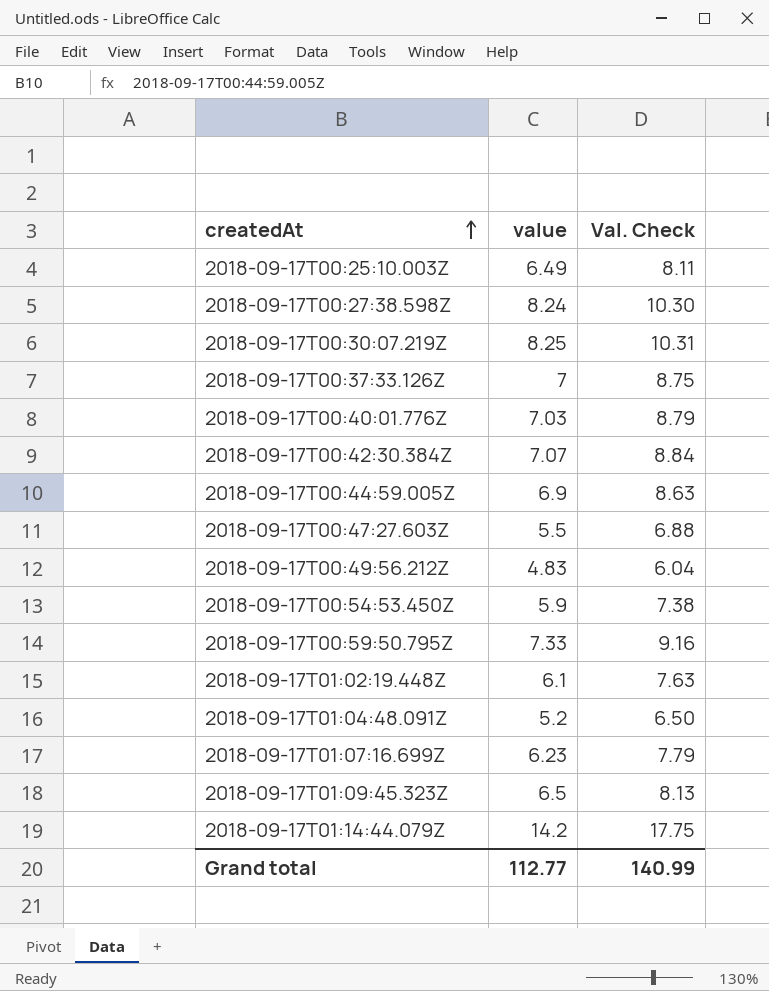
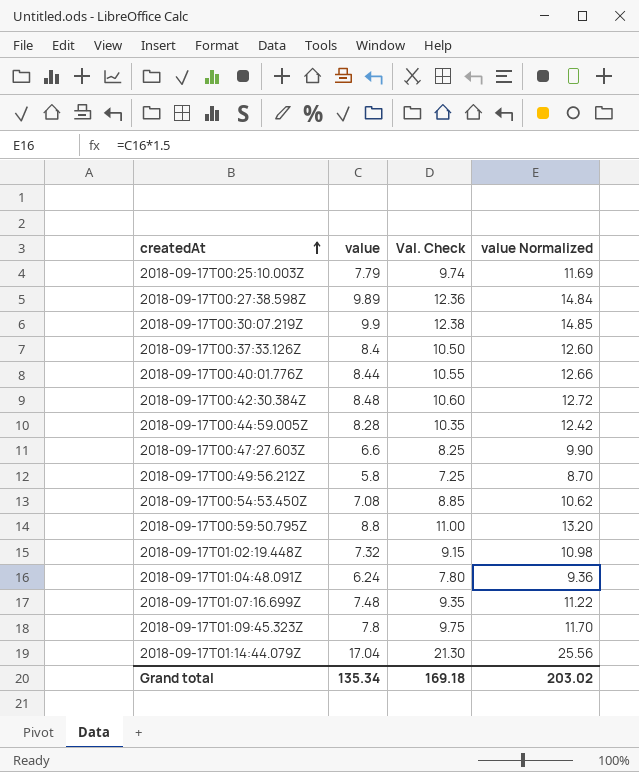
column value Normalized | formula: none -> [value] * 1.5
2018-09-17T00:25:10.003Z | value: 6.49 -> 7.79
2018-09-17T00:25:10.003Z | Val. Check: 8.11 -> 9.74
2018-09-17T00:27:38.598Z | value: 8.24 -> 9.89
2018-09-17T00:27:38.598Z | Val. Check: 10.30 -> 12.36
2018-09-17T00:30:07.219Z | value: 8.25 -> 9.9
2018-09-17T00:30:07.219Z | Val. Check: 10.31 -> 12.38
2018-09-17T00:37:33.126Z | value: 7 -> 8.4
2018-09-17T00:37:33.126Z | Val. Check: 8.75 -> 10.50
2018-09-17T00:40:01.776Z | value: 7.03 -> 8.44
2018-09-17T00:40:01.776Z | Val. Check: 8.79 -> 10.55
2018-09-17T00:42:30.384Z | value: 7.07 -> 8.48
2018-09-17T00:42:30.384Z | Val. Check: 8.84 -> 10.60
2018-09-17T00:44:59.005Z | value: 6.9 -> 8.28
2018-09-17T00:44:59.005Z | Val. Check: 8.63 -> 10.35
2018-09-17T00:47:27.603Z | value: 5.5 -> 6.6
2018-09-17T00:47:27.603Z | Val. Check: 6.88 -> 8.25
2018-09-17T00:49:56.212Z | value: 4.83 -> 5.8
2018-09-17T00:49:56.212Z | Val. Check: 6.04 -> 7.25
2018-09-17T00:54:53.450Z | value: 5.9 -> 7.08
2018-09-17T00:54:53.450Z | Val. Check: 7.38 -> 8.85
2018-09-17T00:59:50.795Z | value: 7.33 -> 8.8
2018-09-17T00:59:50.795Z | Val. Check: 9.16 -> 11.00
2018-09-17T01:02:19.448Z | value: 6.1 -> 7.32
2018-09-17T01:02:19.448Z | Val. Check: 7.63 -> 9.15
2018-09-17T01:04:48.091Z | value: 5.2 -> 6.24
2018-09-17T01:04:48.091Z | Val. Check: 6.50 -> 7.80
2018-09-17T01:07:16.699Z | value: 6.23 -> 7.48
2018-09-17T01:07:16.699Z | Val. Check: 7.79 -> 9.35
2018-09-17T01:09:45.323Z | value: 6.5 -> 7.8
2018-09-17T01:09:45.323Z | Val. Check: 8.13 -> 9.75
2018-09-17T01:14:44.079Z | value: 14.2 -> 17.04
2018-09-17T01:14:44.079Z | Val. Check: 17.75 -> 21.30
Grand total | value: 112.77 -> 135.34
Grand total | Val. Check: 140.99 -> 169.18

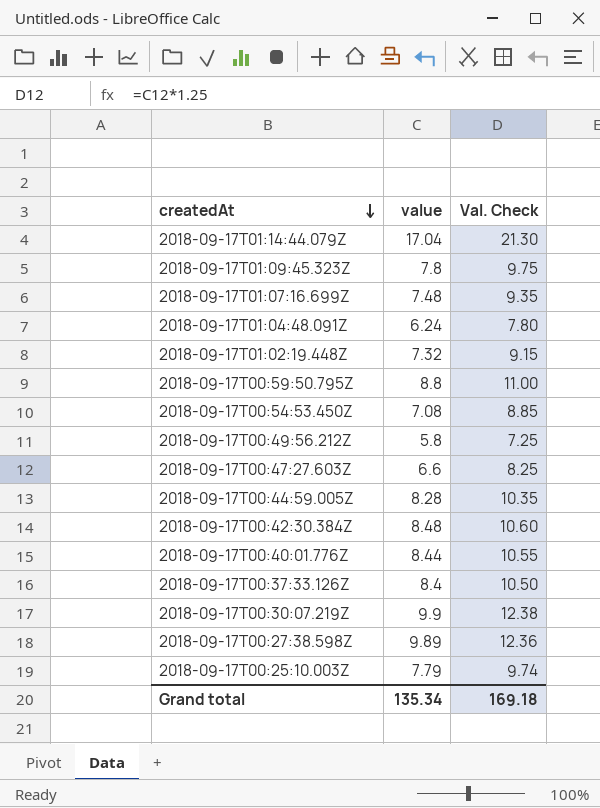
row order: createdAt ascending -> createdAt descending
column value Normalized | formula: [value] * 1.5 -> none

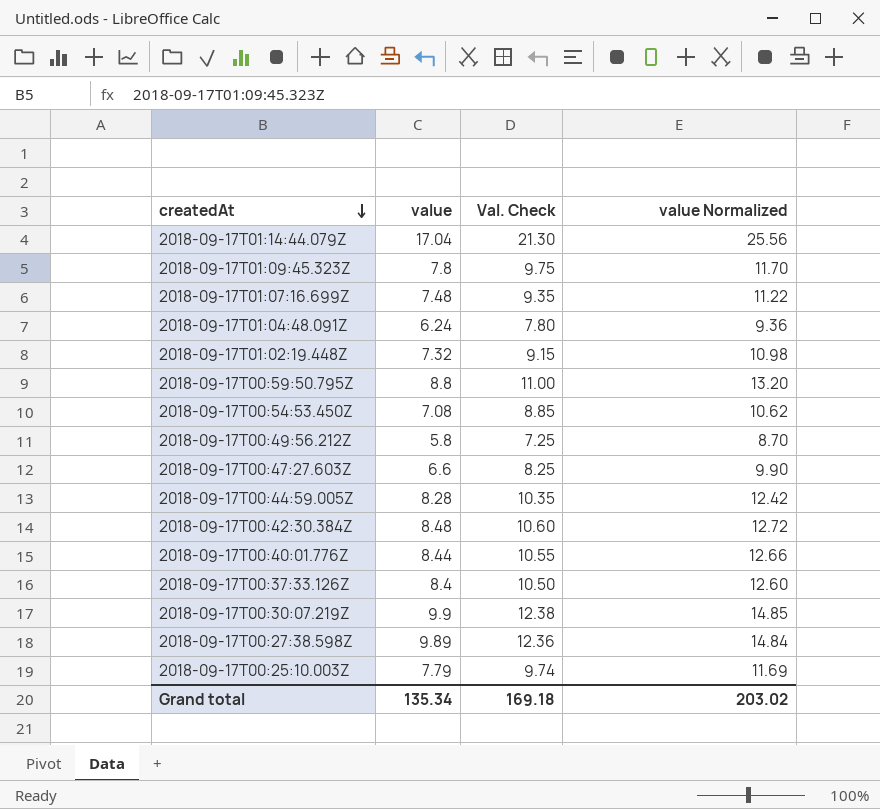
column value Normalized | formula: none -> [value] * 1.5

